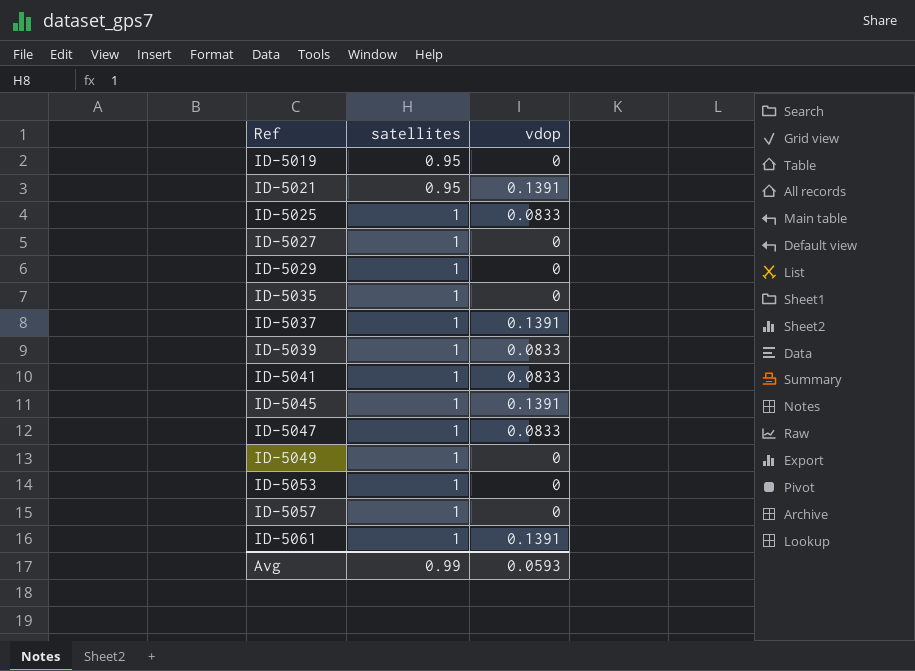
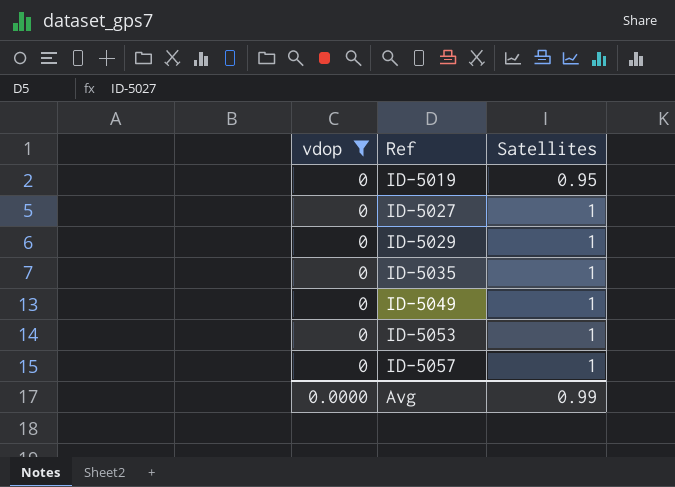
filter: none -> vdop = 0
column vdop | position: 3 -> 1
column name: satellites -> Satellites
Avg | vdop: 0.0593 -> 0.0000

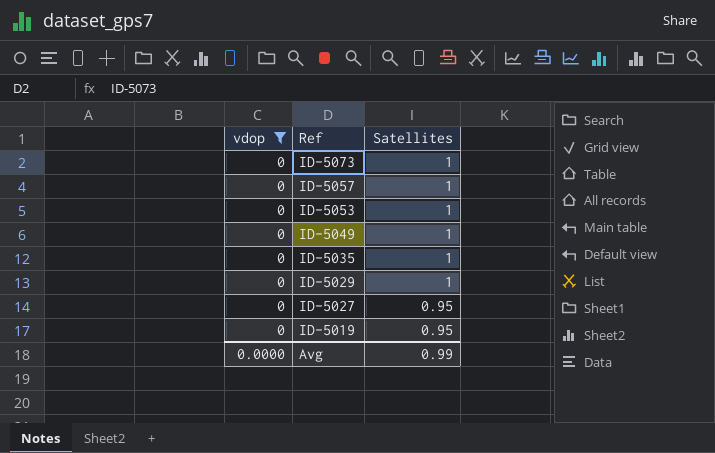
row order: Ref ascending -> Ref descending
row ID-5073: none -> 0 | 1
ID-5027 | Satellites: 1 -> 0.95

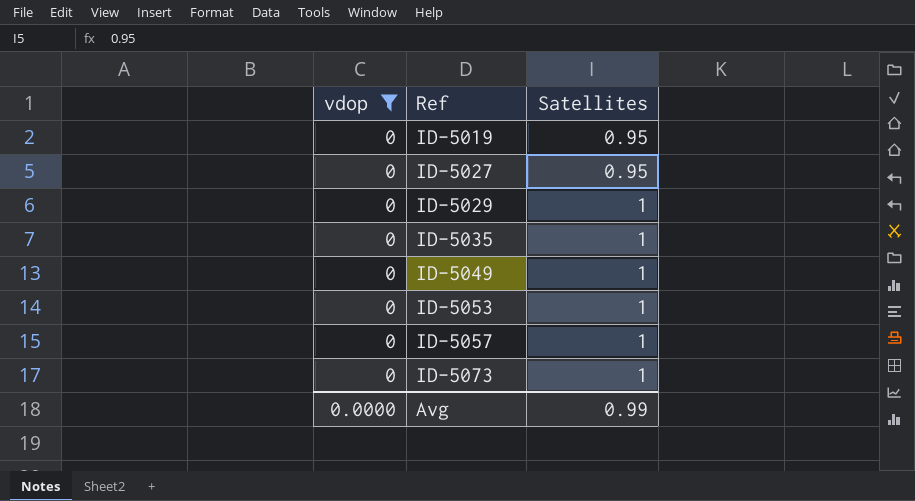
row order: Ref descending -> Ref ascending

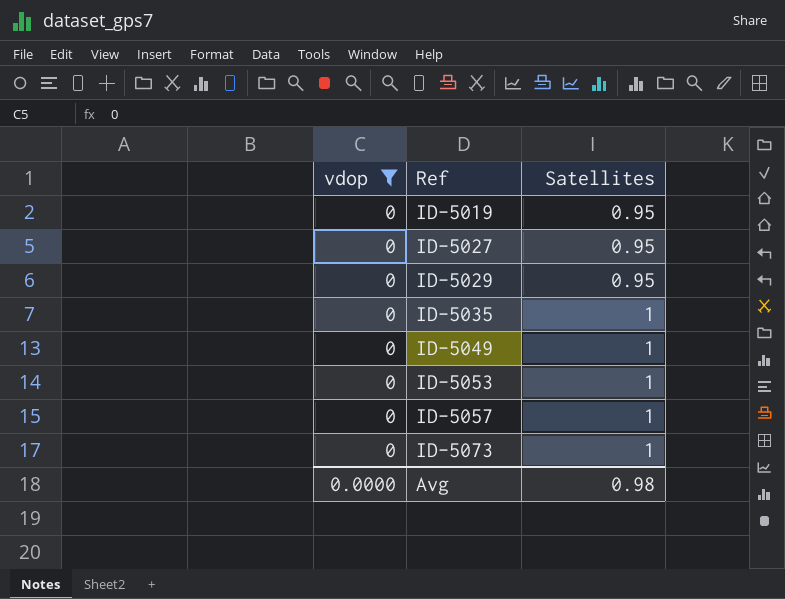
ID-5029 | Satellites: 1 -> 0.95
Avg | Satellites: 0.99 -> 0.98

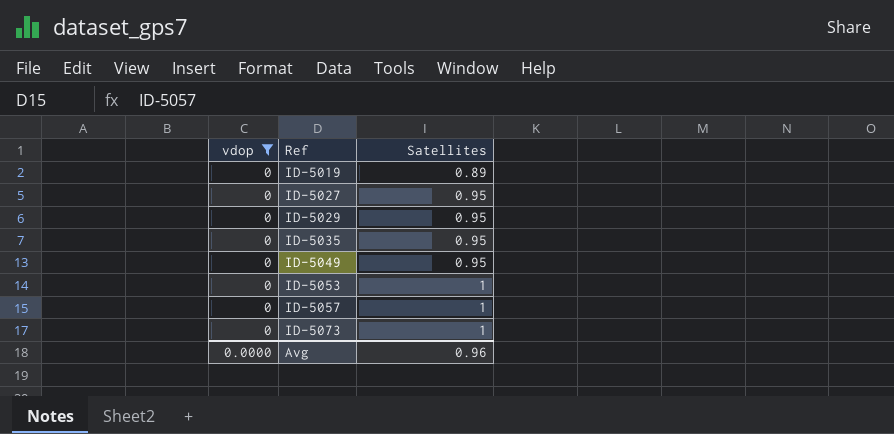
ID-5019 | Satellites: 0.95 -> 0.89
ID-5035 | Satellites: 1 -> 0.95
ID-5049 | Satellites: 1 -> 0.95
Avg | Satellites: 0.98 -> 0.96

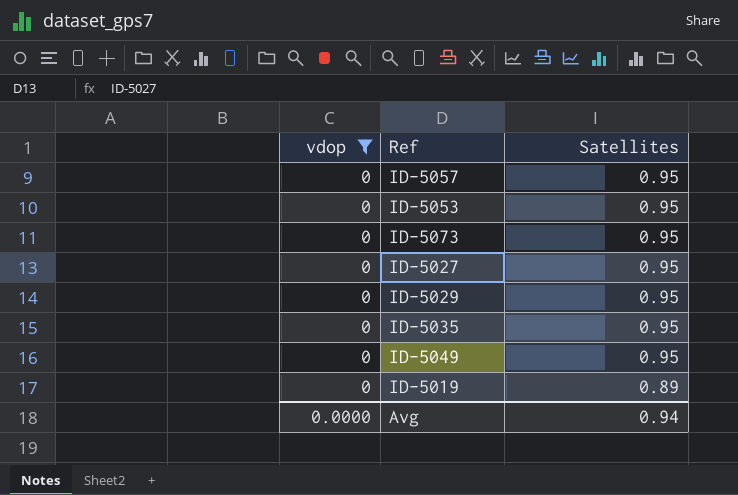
row order: Ref ascending -> Satellites descending
ID-5057 | Satellites: 1 -> 0.95
ID-5053 | Satellites: 1 -> 0.95
ID-5073 | Satellites: 1 -> 0.95
Avg | Satellites: 0.96 -> 0.94

